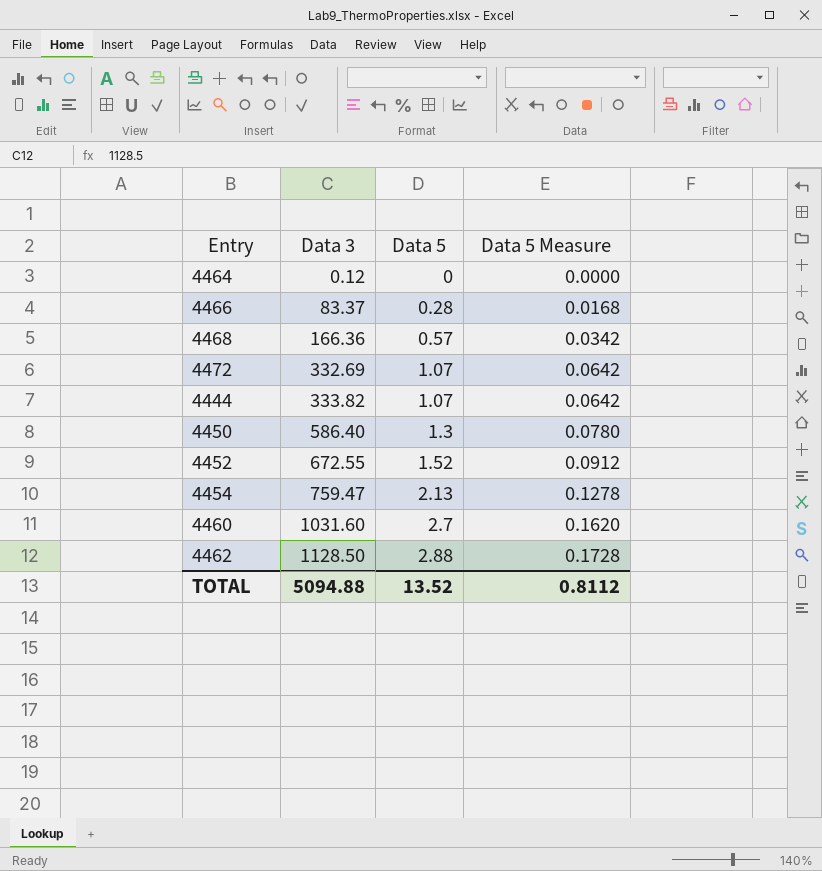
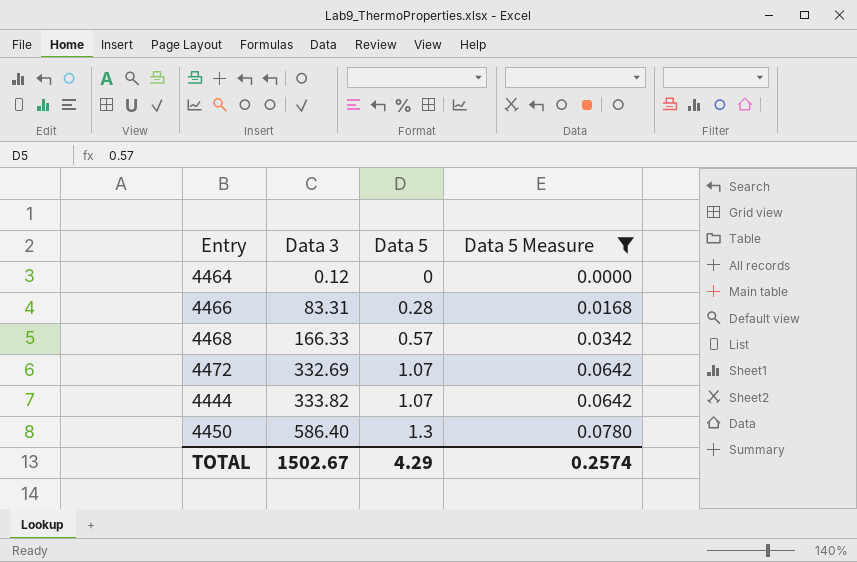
filter: none -> Data 5 Measure <= 0.0780
4466 | Data 3: 83.37 -> 83.31
4468 | Data 3: 166.36 -> 166.33
TOTAL | Data 3: 5094.88 -> 1502.67
TOTAL | Data 5: 13.52 -> 4.29
TOTAL | Data 5 Measure: 0.8112 -> 0.2574

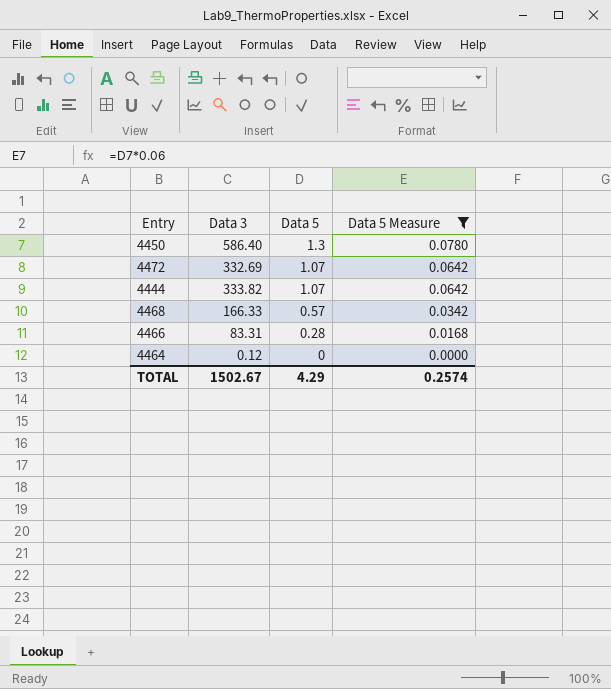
row order: Data 3 ascending -> Data 5 descending

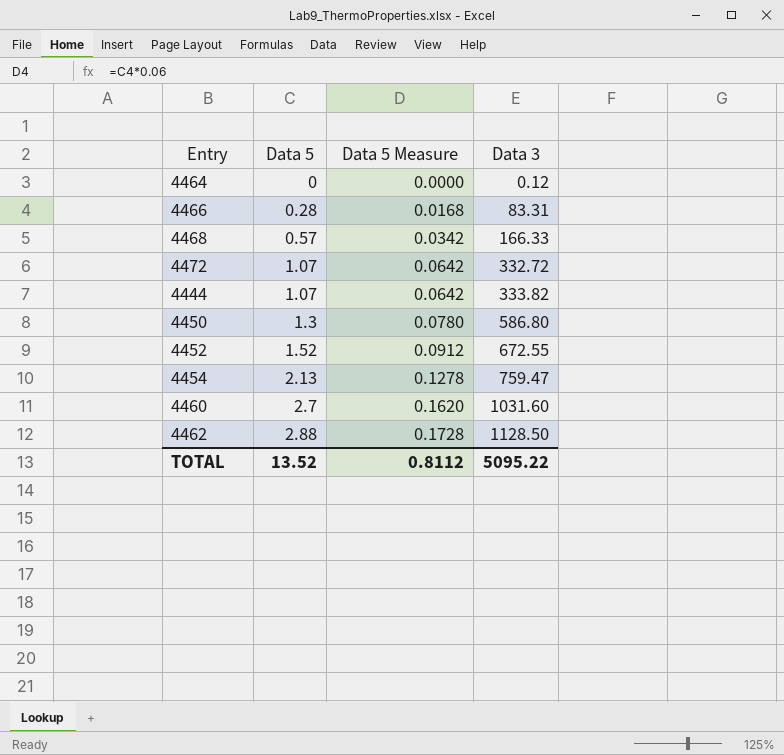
filter: Data 5 Measure <= 0.0780 -> none
row order: Data 5 descending -> Data 5 ascending
column Data 3 | position: 2 -> 4
4472 | Data 3: 332.69 -> 332.72
4450 | Data 3: 586.40 -> 586.80
TOTAL | Data 5: 4.29 -> 13.52
TOTAL | Data 5 Measure: 0.2574 -> 0.8112
TOTAL | Data 3: 1502.67 -> 5095.22

